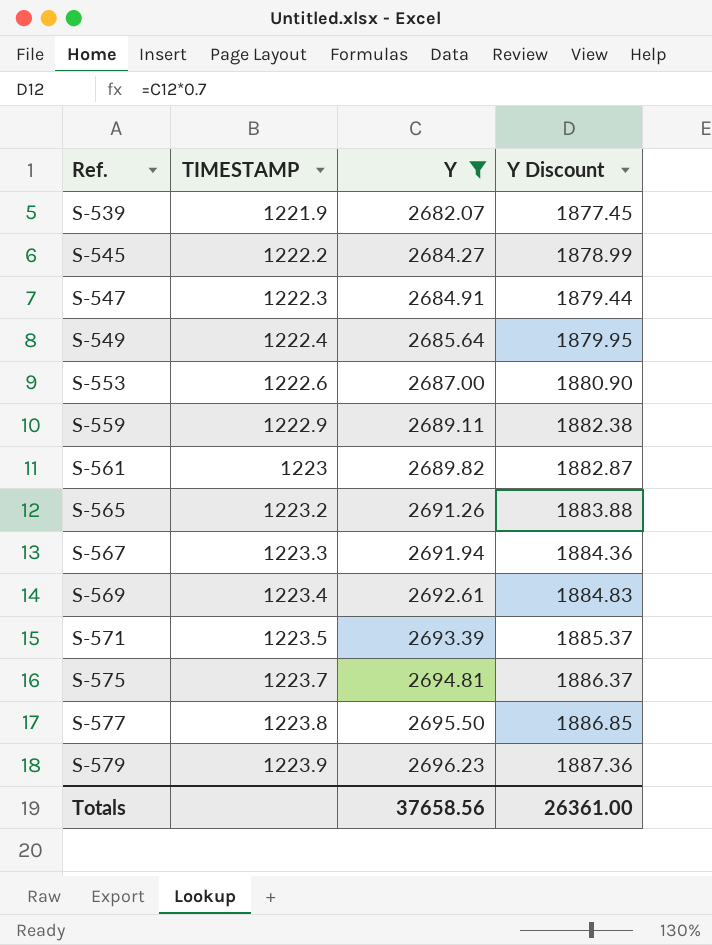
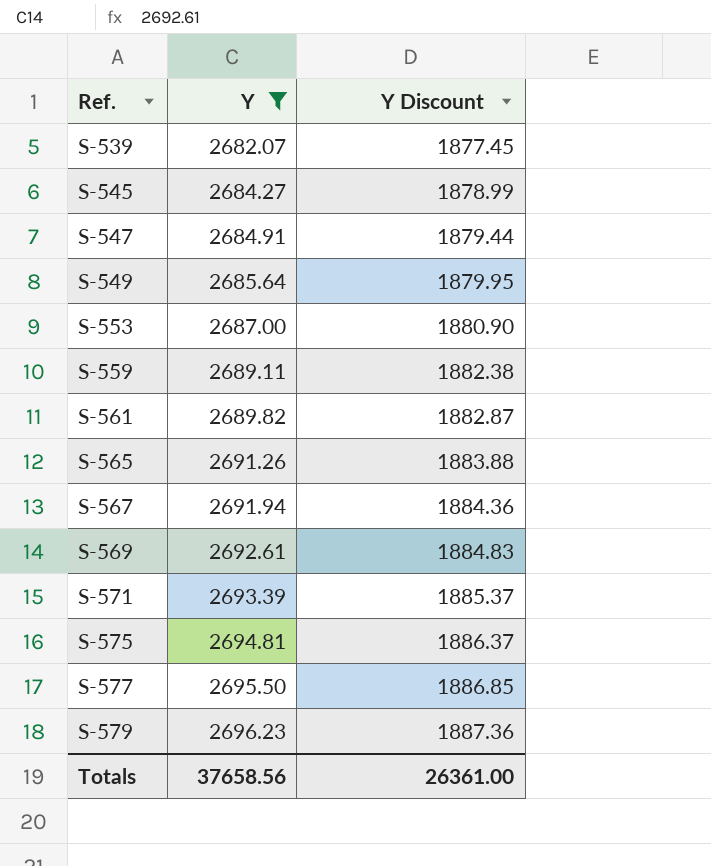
column TIMESTAMP | position: 2 -> none

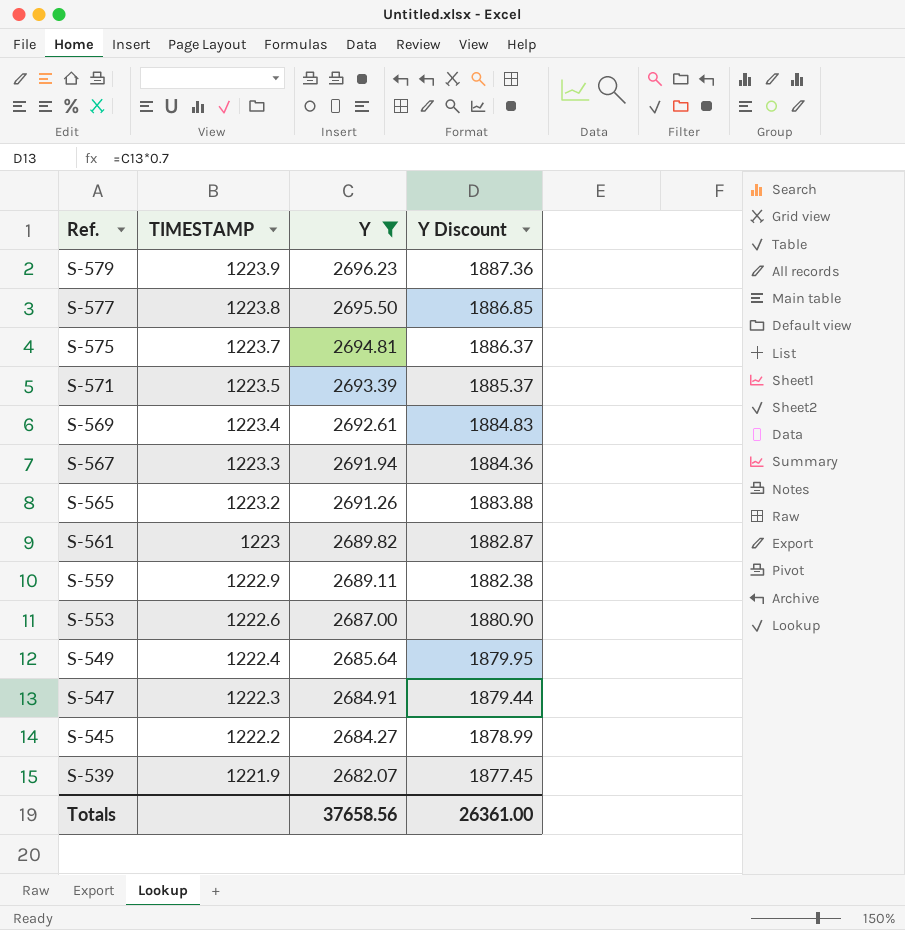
row order: Ref. ascending -> Ref. descending
column TIMESTAMP | position: none -> 2

